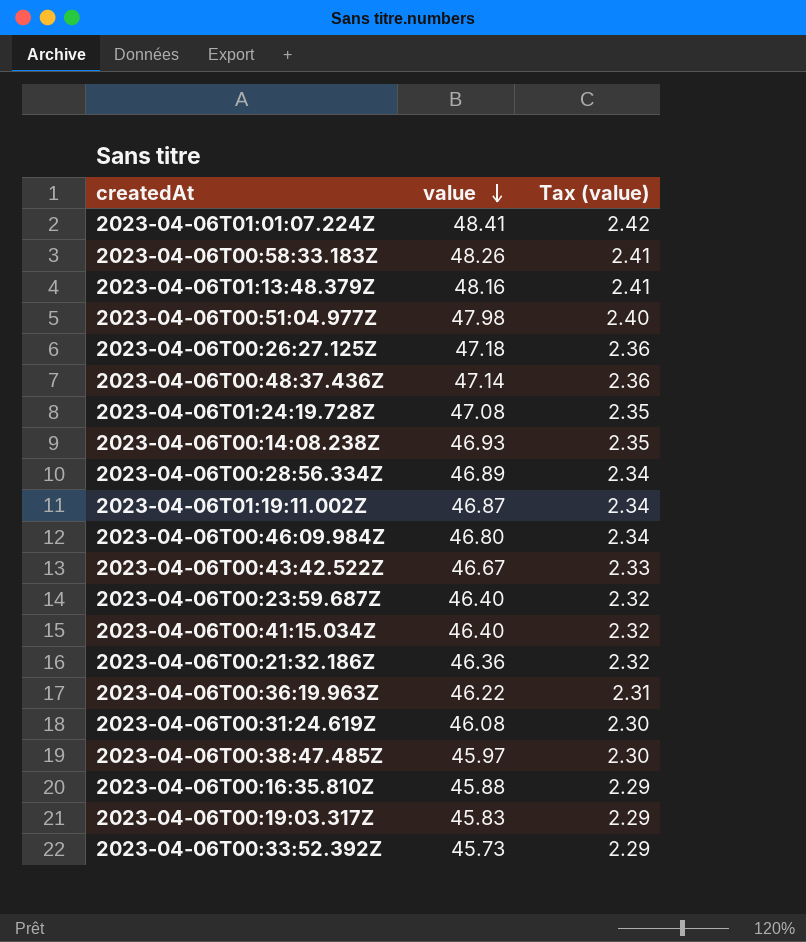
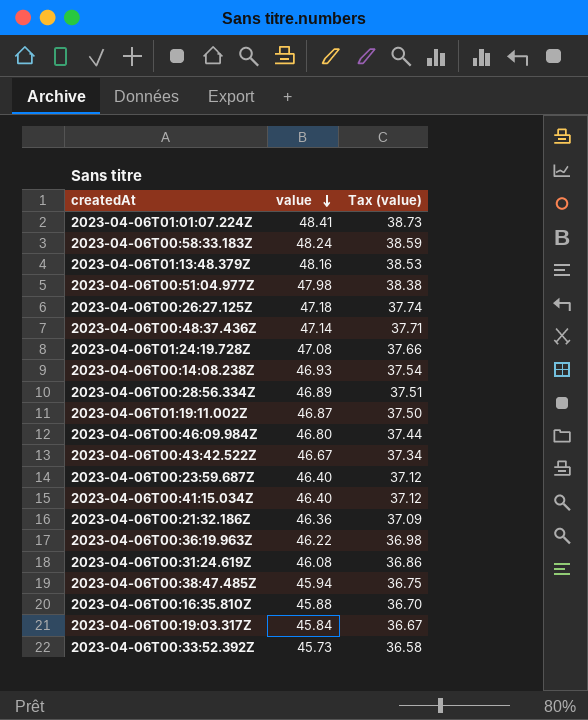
column Tax (value) | formula: [value] * 0.05 -> [value] * 0.8
2023-04-06T00:58:33.183Z | value: 48.26 -> 48.24
2023-04-06T00:38:47.485Z | value: 45.97 -> 45.94
2023-04-06T00:19:03.317Z | value: 45.83 -> 45.84

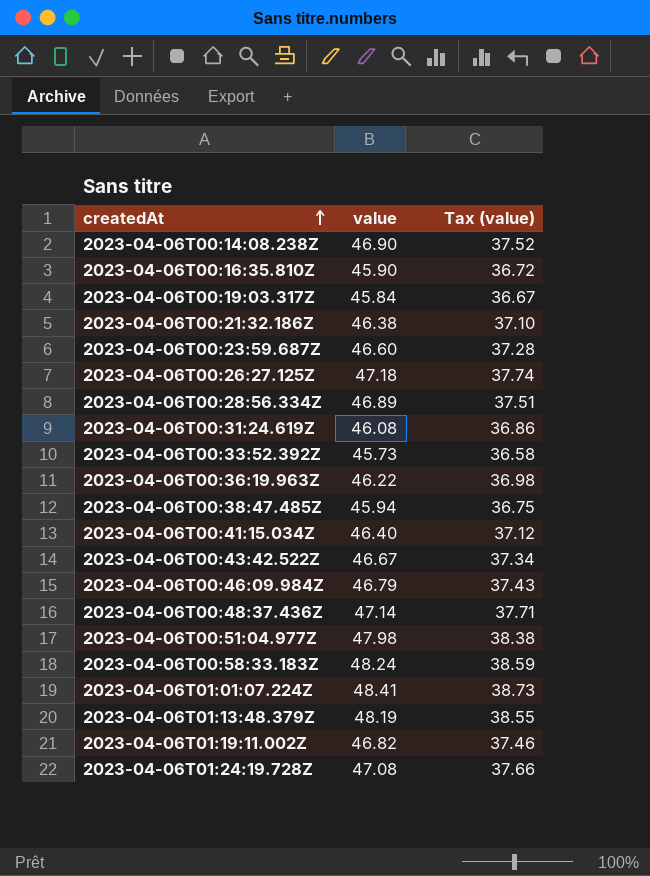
row order: value descending -> createdAt ascending
2023-04-06T00:14:08.238Z | value: 46.93 -> 46.90
2023-04-06T00:14:08.238Z | Tax (value): 37.54 -> 37.52
2023-04-06T00:16:35.810Z | value: 45.88 -> 45.90
2023-04-06T00:16:35.810Z | Tax (value): 36.70 -> 36.72
2023-04-06T00:21:32.186Z | value: 46.36 -> 46.38
2023-04-06T00:21:32.186Z | Tax (value): 37.09 -> 37.10
2023-04-06T00:23:59.687Z | value: 46.40 -> 46.60
2023-04-06T00:23:59.687Z | Tax (value): 37.12 -> 37.28
2023-04-06T00:46:09.984Z | value: 46.80 -> 46.79
2023-04-06T00:46:09.984Z | Tax (value): 37.44 -> 37.43
2023-04-06T01:13:48.379Z | value: 48.16 -> 48.19
2023-04-06T01:13:48.379Z | Tax (value): 38.53 -> 38.55
2023-04-06T01:19:11.002Z | value: 46.87 -> 46.82
2023-04-06T01:19:11.002Z | Tax (value): 37.50 -> 37.46

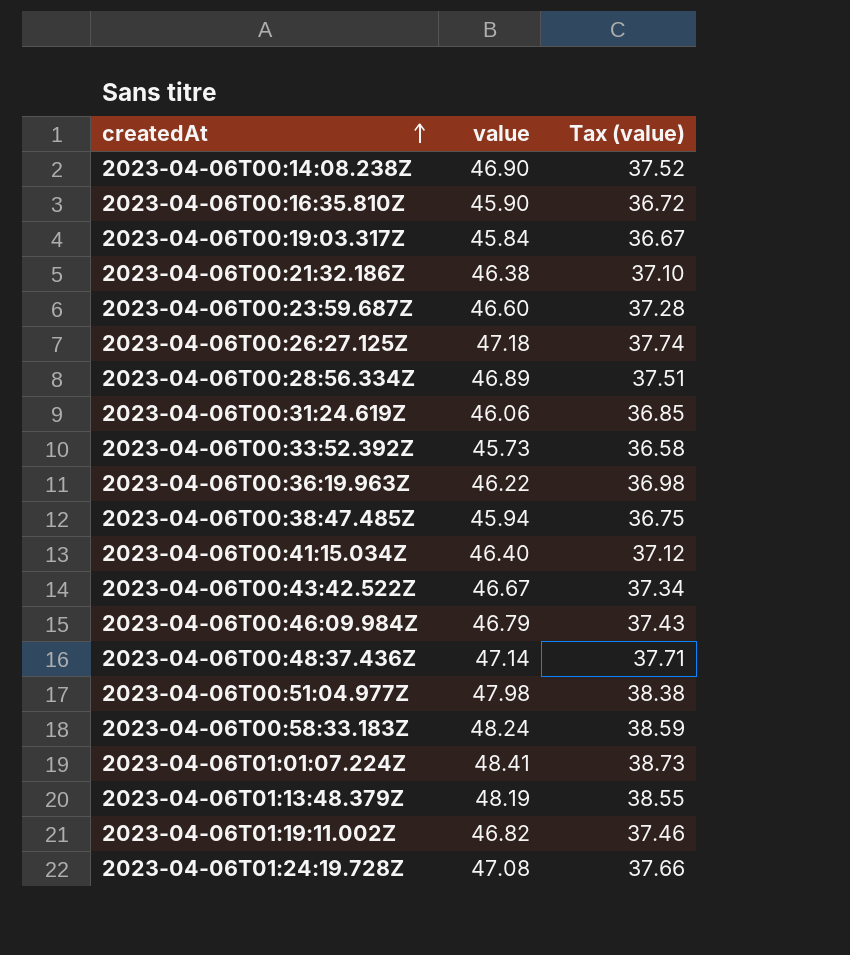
2023-04-06T00:31:24.619Z | value: 46.08 -> 46.06
2023-04-06T00:31:24.619Z | Tax (value): 36.86 -> 36.85

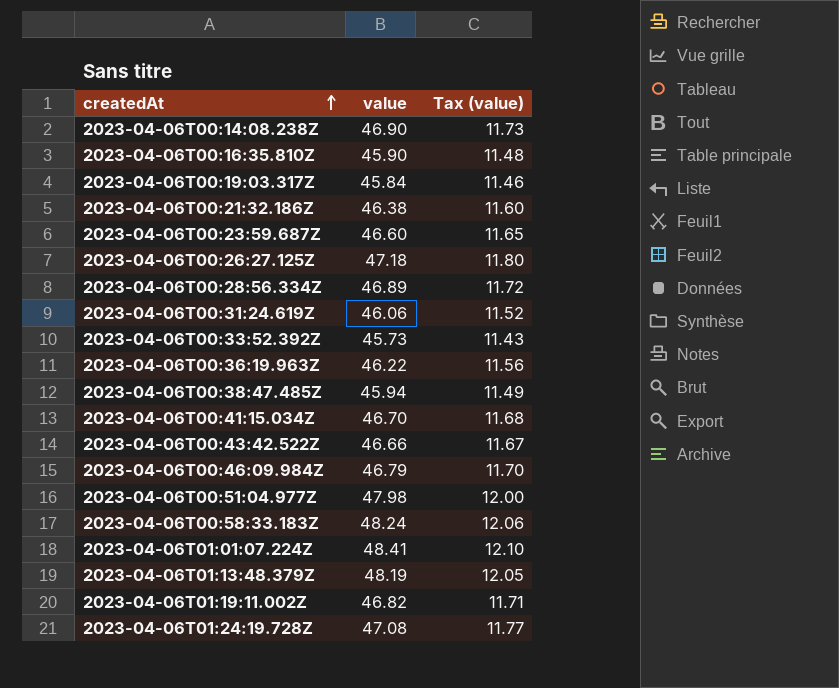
column Tax (value) | formula: [value] * 0.8 -> [value] * 0.25
row 2023-04-06T00:48:37.436Z: 47.14 | 37.71 -> none
2023-04-06T00:41:15.034Z | value: 46.40 -> 46.70
2023-04-06T00:43:42.522Z | value: 46.67 -> 46.66

